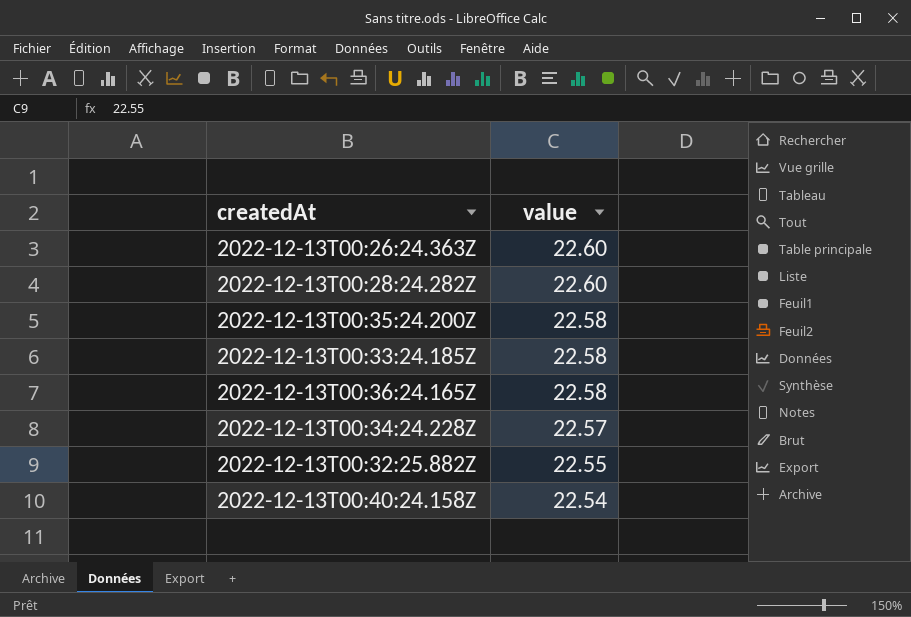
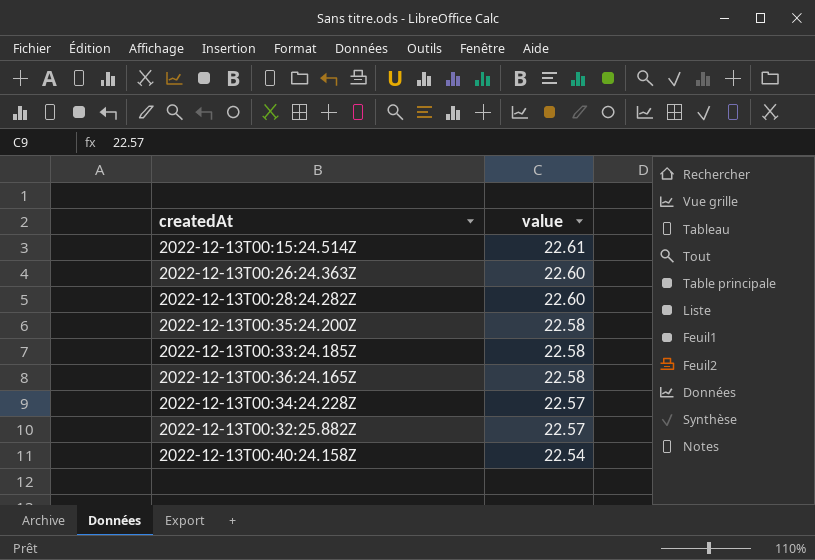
row 2022-12-13T00:15:24.514Z: none -> 22.61
2022-12-13T00:32:25.882Z | value: 22.55 -> 22.57

